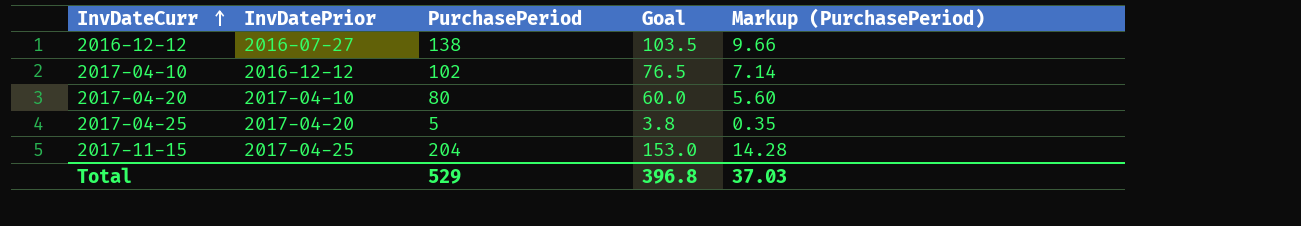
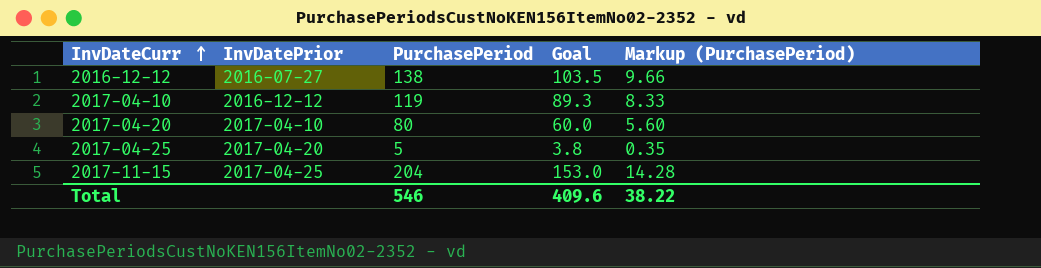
2017-04-10 | PurchasePeriod: 102 -> 119
2017-04-10 | Goal: 76.5 -> 89.3
2017-04-10 | Markup (PurchasePeriod): 7.14 -> 8.33
Total | PurchasePeriod: 529 -> 546
Total | Goal: 396.8 -> 409.6
Total | Markup (PurchasePeriod): 37.03 -> 38.22

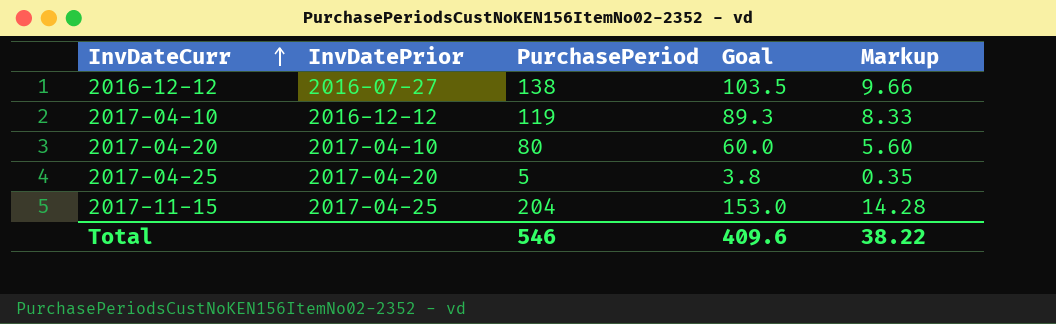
column name: Markup (PurchasePeriod) -> Markup

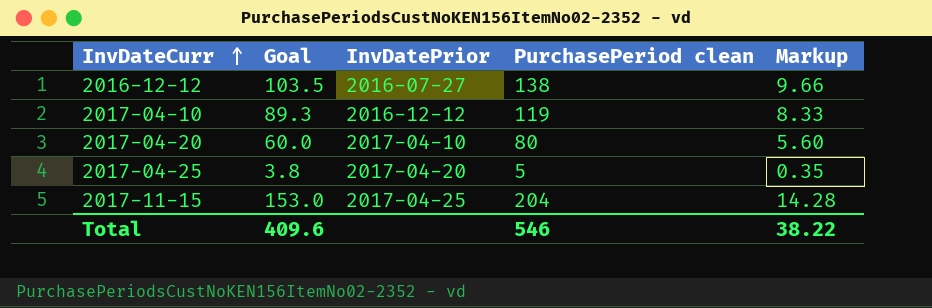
column Goal | position: 4 -> 2
column name: PurchasePeriod -> PurchasePeriod clean

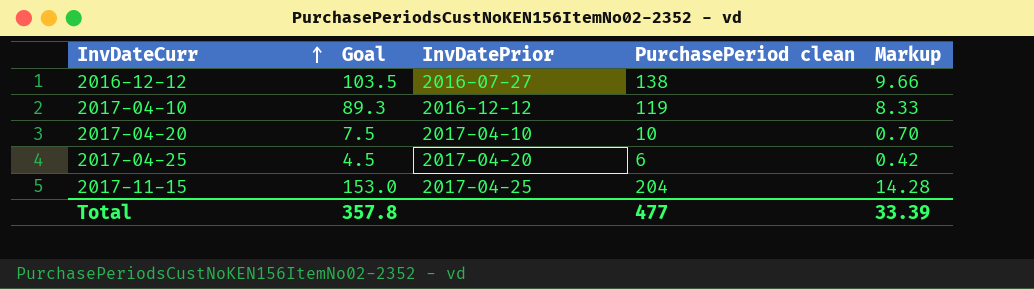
2017-04-20 | Goal: 60.0 -> 7.5
2017-04-20 | PurchasePeriod clean: 80 -> 10
2017-04-20 | Markup: 5.60 -> 0.70
2017-04-25 | Goal: 3.8 -> 4.5
2017-04-25 | PurchasePeriod clean: 5 -> 6
2017-04-25 | Markup: 0.35 -> 0.42
Total | Goal: 409.6 -> 357.8
Total | PurchasePeriod clean: 546 -> 477
Total | Markup: 38.22 -> 33.39

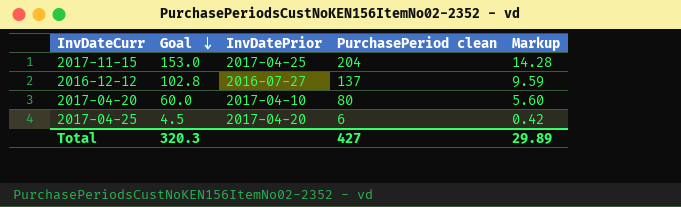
row order: InvDateCurr ascending -> Goal descending
row 2017-04-10: 89.3 | 2016-12-12 | 119 | 8.33 -> none
2016-12-12 | Goal: 103.5 -> 102.8
2016-12-12 | PurchasePeriod clean: 138 -> 137
2016-12-12 | Markup: 9.66 -> 9.59
2017-04-20 | Goal: 7.5 -> 60.0
2017-04-20 | PurchasePeriod clean: 10 -> 80
2017-04-20 | Markup: 0.70 -> 5.60
Total | Goal: 357.8 -> 320.3
Total | PurchasePeriod clean: 477 -> 427
Total | Markup: 33.39 -> 29.89

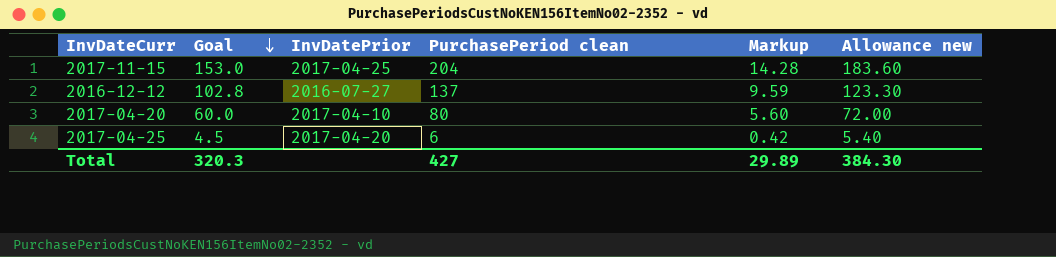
column Allowance new | formula: none -> [PurchasePeriod clean] * 0.9

